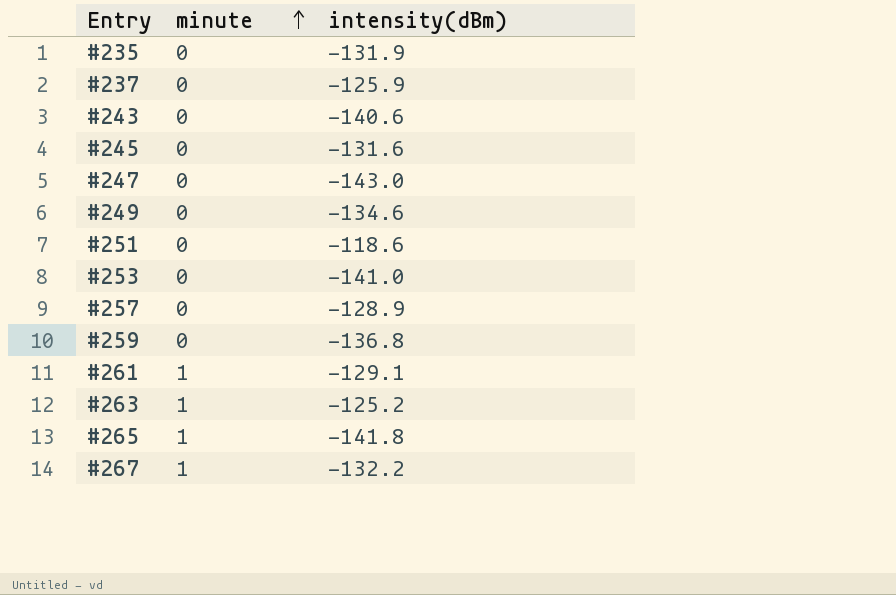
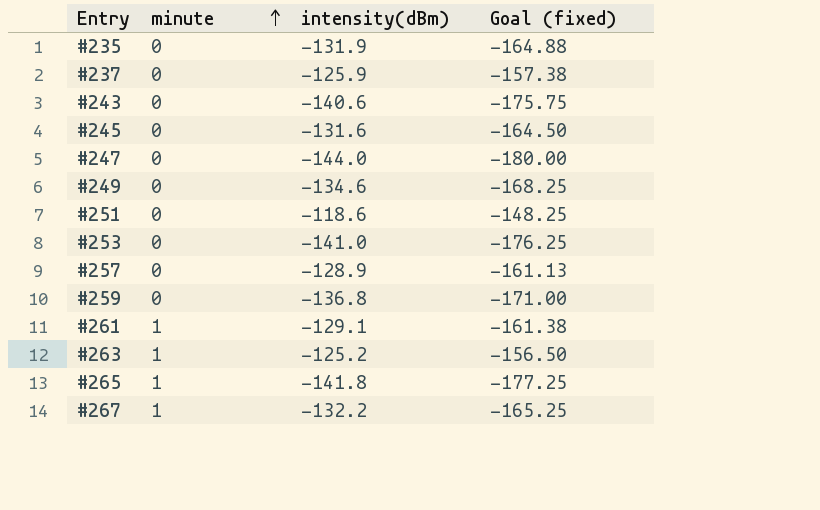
column Goal (fixed) | formula: none -> [intensity(dBm)] * 1.25
#247 | intensity(dBm): -143.0 -> -144.0

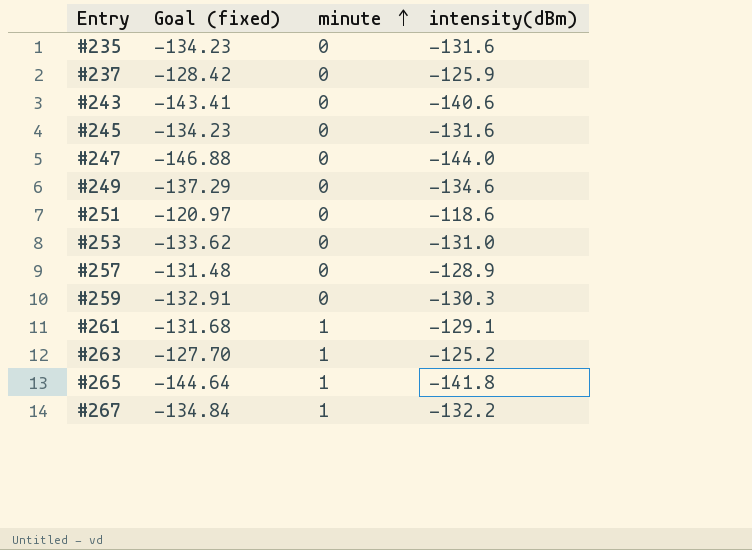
column Goal (fixed) | formula: [intensity(dBm)] * 1.25 -> [intensity(dBm)] * 1.02
column Goal (fixed) | position: 4 -> 2
#235 | intensity(dBm): -131.9 -> -131.6
#253 | intensity(dBm): -141.0 -> -131.0
#259 | intensity(dBm): -136.8 -> -130.3

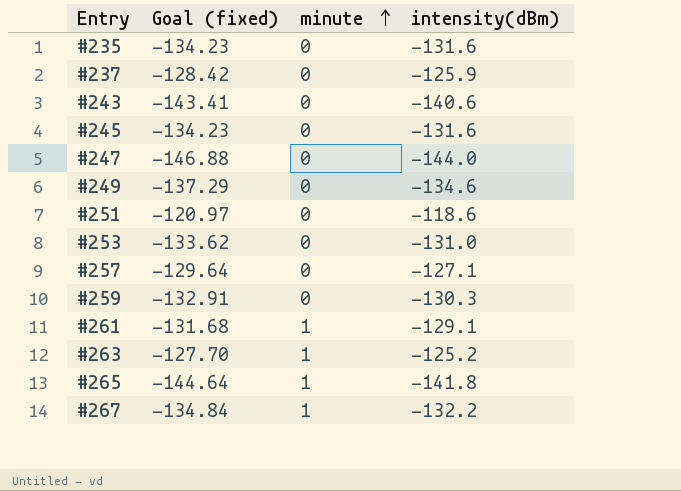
#257 | Goal (fixed): -131.48 -> -129.64
#257 | intensity(dBm): -128.9 -> -127.1

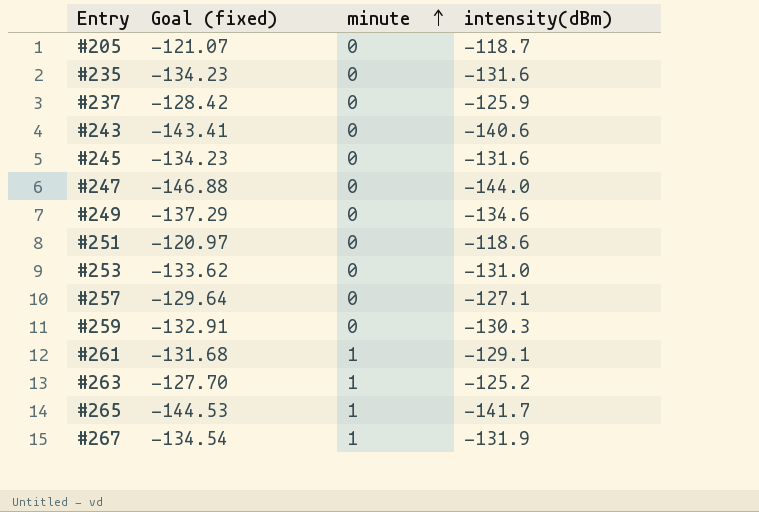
row #205: none -> -121.07 | 0 | -118.7
#265 | Goal (fixed): -144.64 -> -144.53
#265 | intensity(dBm): -141.8 -> -141.7
#267 | Goal (fixed): -134.84 -> -134.54
#267 | intensity(dBm): -132.2 -> -131.9

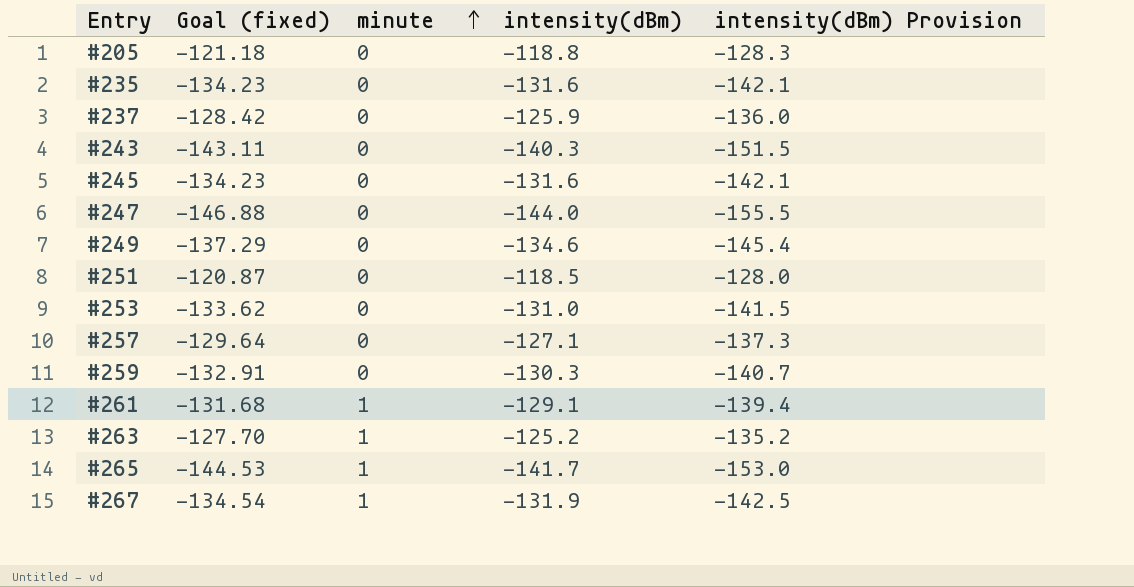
column intensity(dBm) Provision | formula: none -> [intensity(dBm)] * 1.08
#205 | Goal (fixed): -121.07 -> -121.18
#205 | intensity(dBm): -118.7 -> -118.8
#243 | Goal (fixed): -143.41 -> -143.11
#243 | intensity(dBm): -140.6 -> -140.3
#251 | Goal (fixed): -120.97 -> -120.87
#251 | intensity(dBm): -118.6 -> -118.5

